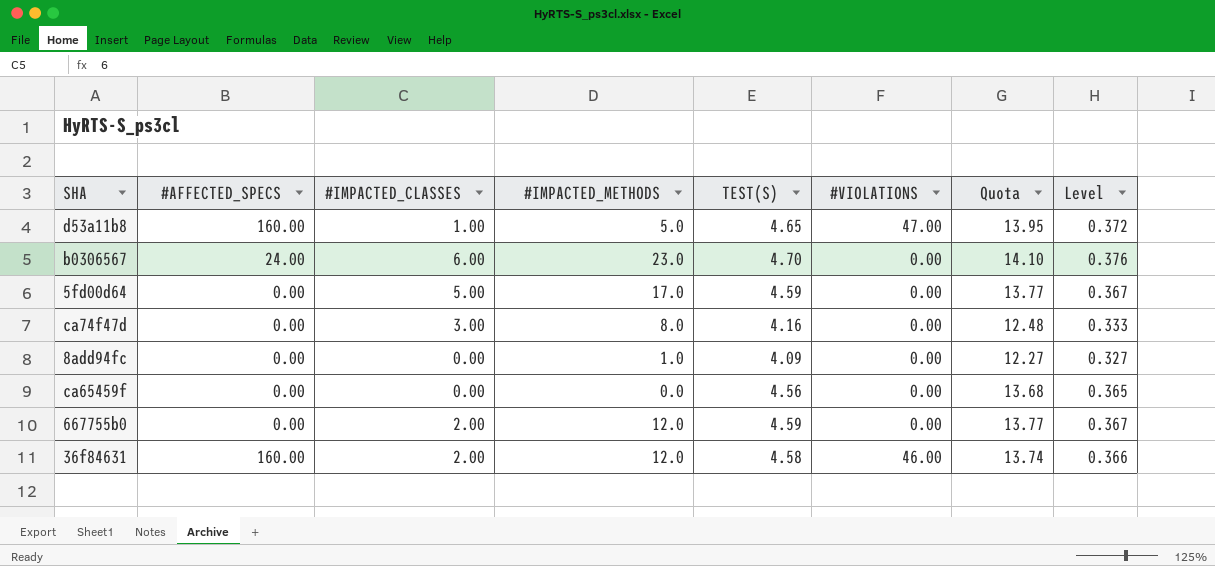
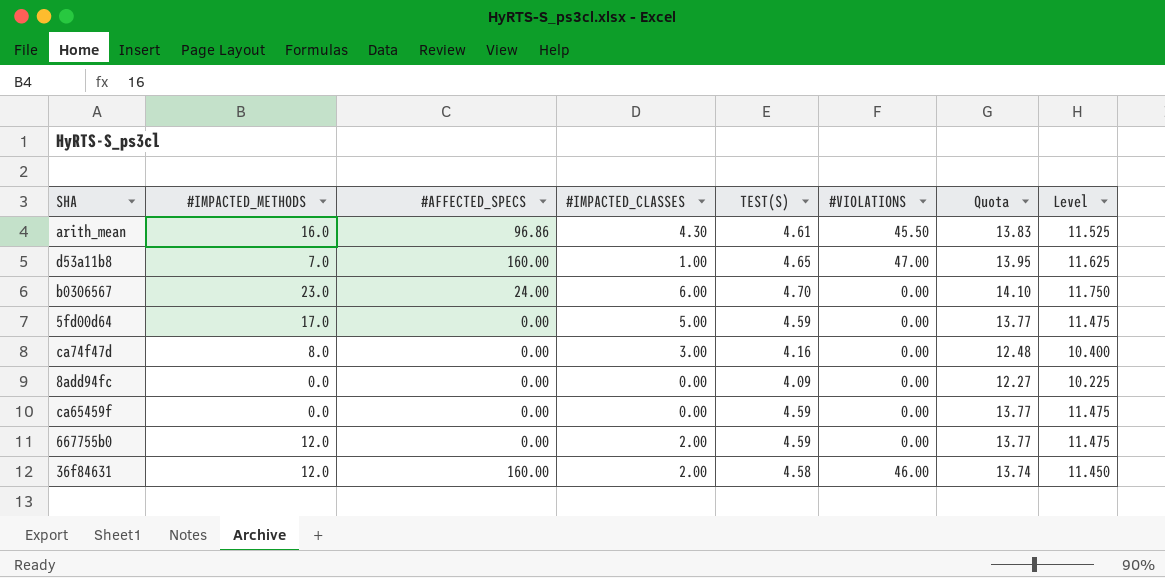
column #IMPACTED_METHODS | position: 4 -> 2
column Level | formula: [TEST(S)] * 0.08 -> [TEST(S)] * 2.5
row arith_mean: none -> 16.0 | 96.86 | 4.30 | 4.61 | 45.50 | 13.83 | 11.525
d53a11b8 | #IMPACTED_METHODS: 5.0 -> 7.0
8add94fc | #IMPACTED_METHODS: 1.0 -> 0.0
ca65459f | TEST(S): 4.56 -> 4.59
ca65459f | Quota: 13.68 -> 13.77

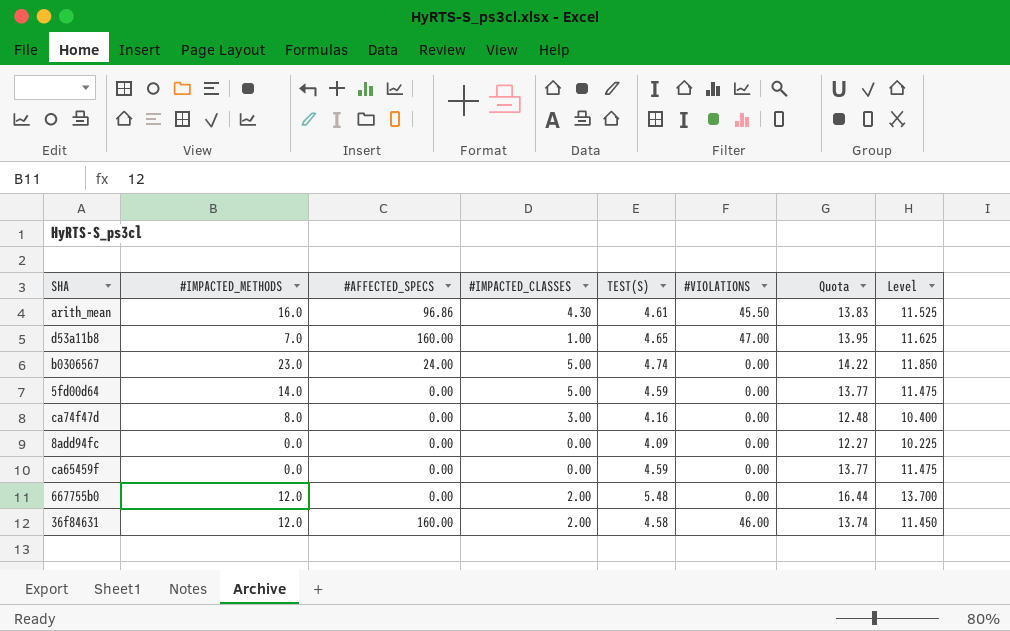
b0306567 | #IMPACTED_CLASSES: 6.00 -> 5.00
b0306567 | TEST(S): 4.70 -> 4.74
b0306567 | Quota: 14.10 -> 14.22
b0306567 | Level: 11.750 -> 11.850
5fd00d64 | #IMPACTED_METHODS: 17.0 -> 14.0
667755b0 | TEST(S): 4.59 -> 5.48
667755b0 | Quota: 13.77 -> 16.44
667755b0 | Level: 11.475 -> 13.700

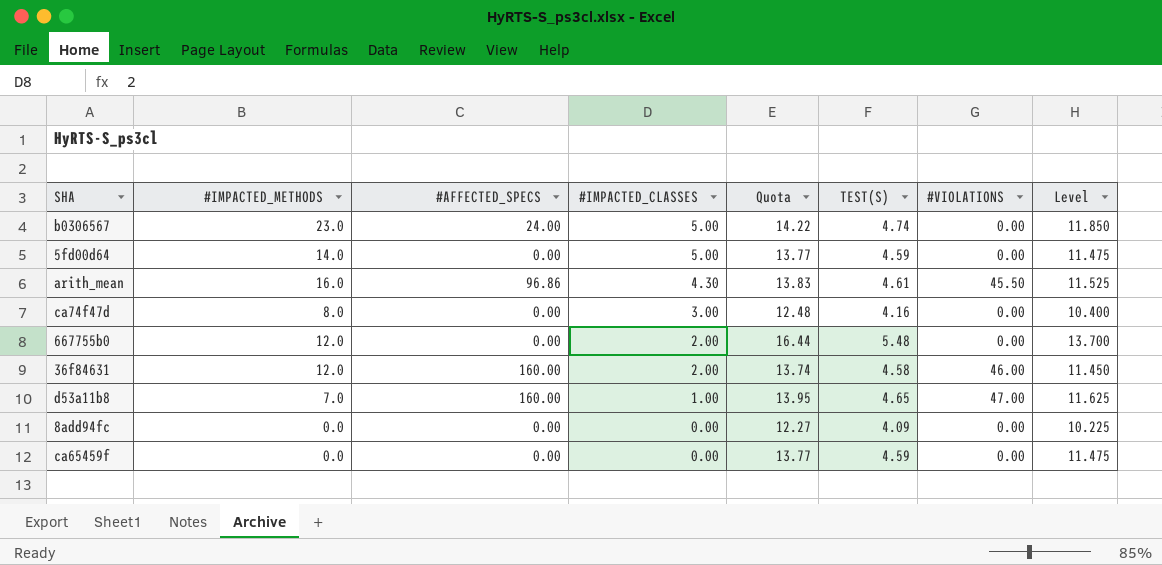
row order: none -> #IMPACTED_CLASSES descending
column Quota | position: 7 -> 5

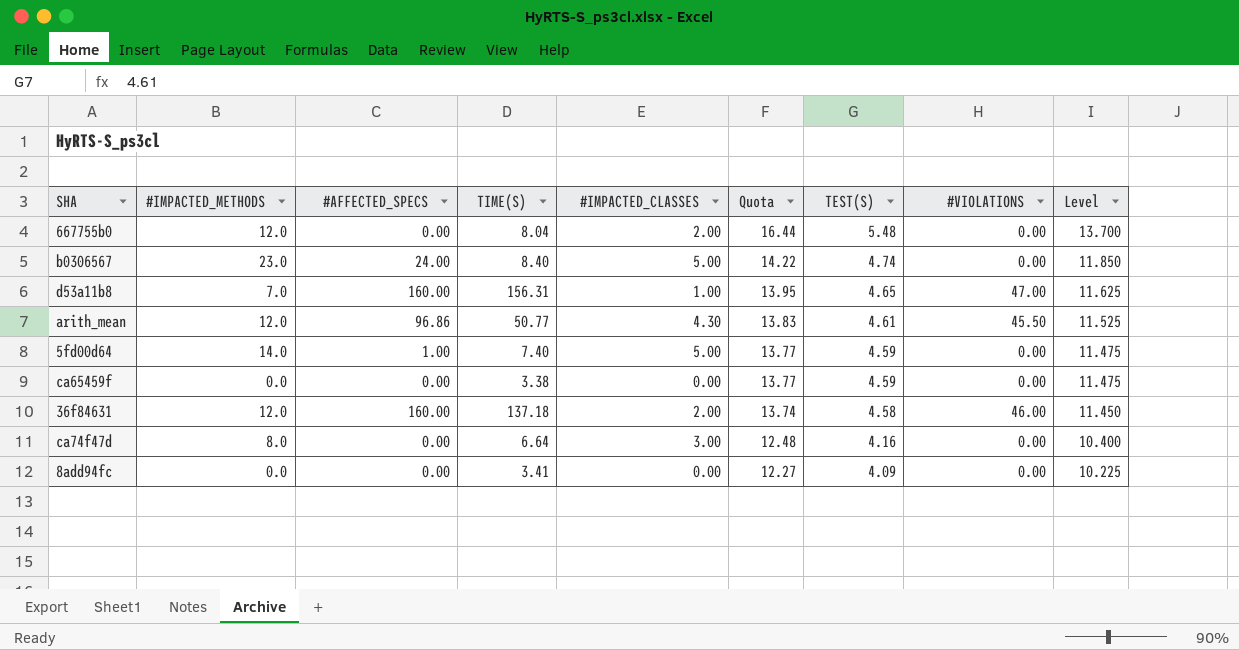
row order: #IMPACTED_CLASSES descending -> Quota descending
column TIME(S) | position: none -> 4
arith_mean | #IMPACTED_METHODS: 16.0 -> 12.0
5fd00d64 | #AFFECTED_SPECS: 0.00 -> 1.00

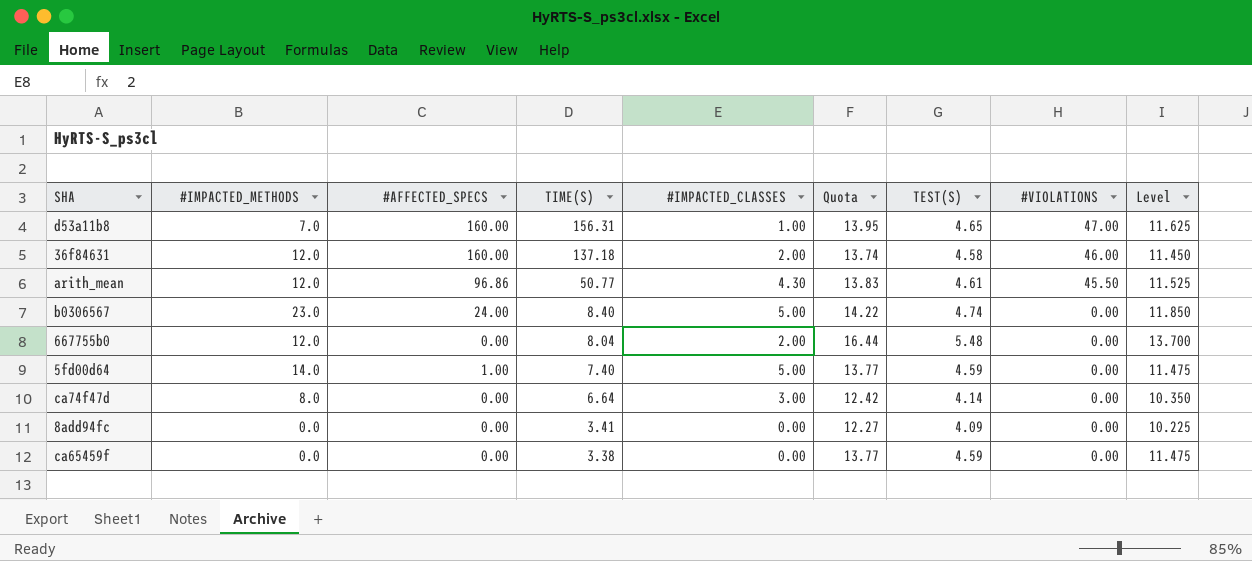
row order: Quota descending -> TIME(S) descending
ca74f47d | Quota: 12.48 -> 12.42
ca74f47d | TEST(S): 4.16 -> 4.14
ca74f47d | Level: 10.400 -> 10.350

